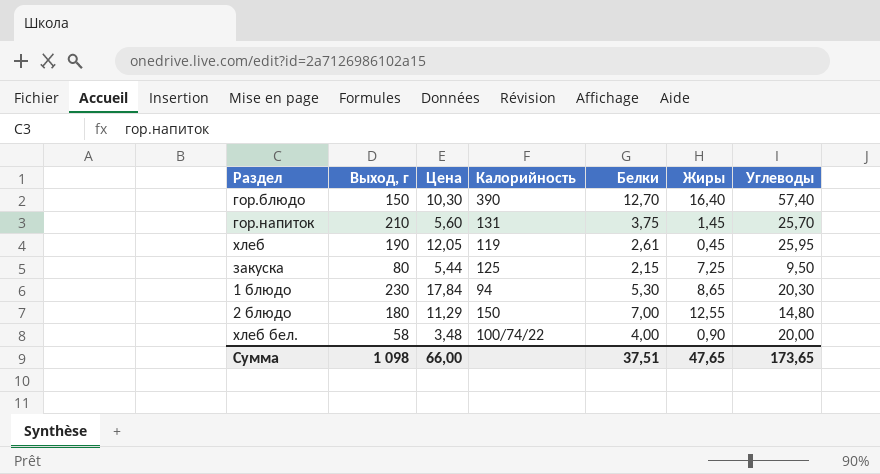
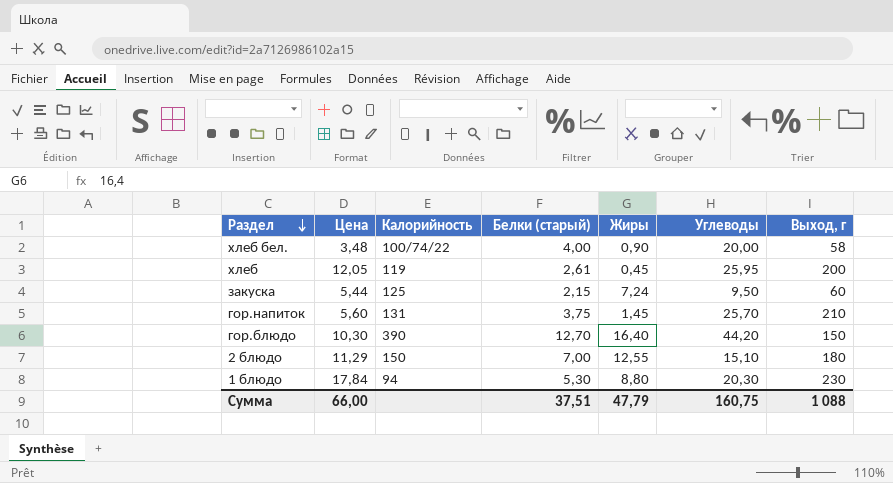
row order: none -> Раздел descending
column name: Белки -> Белки (старый)
column Выход, г | position: 2 -> 7
хлеб | Выход, г: 190 -> 200
закуска | Жиры: 7,25 -> 7,24
закуска | Выход, г: 80 -> 60
гор.блюдо | Углеводы: 57,40 -> 44,20
2 блюдо | Углеводы: 14,80 -> 15,10
1 блюдо | Жиры: 8,65 -> 8,80
Сумма | Жиры: 47,65 -> 47,79
Сумма | Углеводы: 173,65 -> 160,75
Сумма | Выход, г: 1 098 -> 1 088

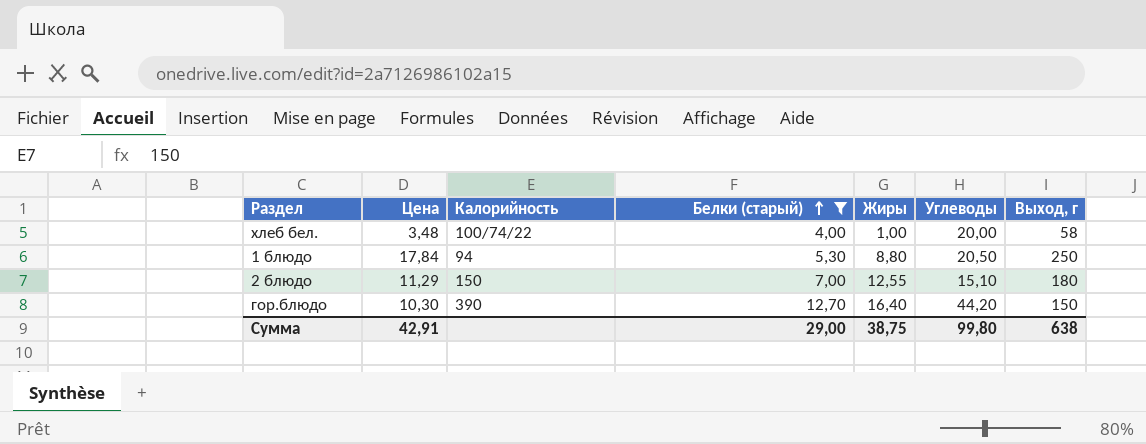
filter: none -> Белки (старый) >= 4,00
row order: Раздел descending -> Белки (старый) ascending
хлеб бел. | Жиры: 0,90 -> 1,00
1 блюдо | Углеводы: 20,30 -> 20,50
1 блюдо | Выход, г: 230 -> 250
Сумма | Цена: 66,00 -> 42,91
Сумма | Белки (старый): 37,51 -> 29,00
Сумма | Жиры: 47,79 -> 38,75
Сумма | Углеводы: 160,75 -> 99,80
Сумма | Выход, г: 1 088 -> 638

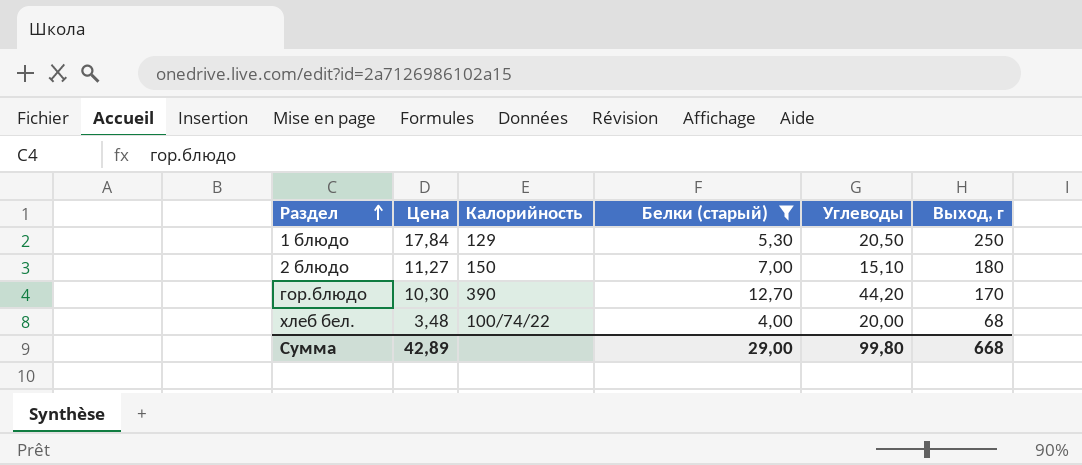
row order: Белки (старый) ascending -> Раздел ascending
column Жиры | position: 5 -> none
1 блюдо | Калорийность: 94 -> 129
2 блюдо | Цена: 11,29 -> 11,27
гор.блюдо | Выход, г: 150 -> 170
хлеб бел. | Выход, г: 58 -> 68
Сумма | Цена: 42,91 -> 42,89
Сумма | Выход, г: 638 -> 668

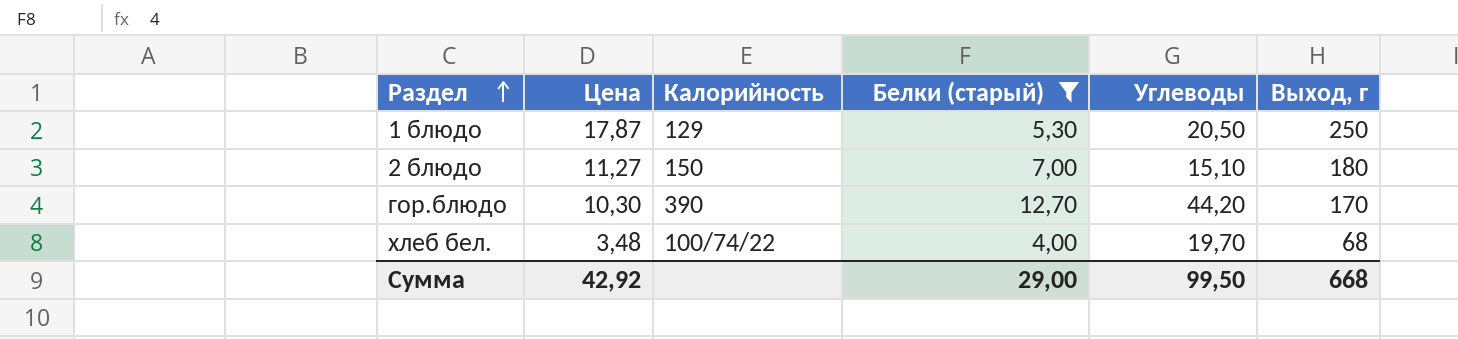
1 блюдо | Цена: 17,84 -> 17,87
хлеб бел. | Углеводы: 20,00 -> 19,70
Сумма | Цена: 42,89 -> 42,92
Сумма | Углеводы: 99,80 -> 99,50

